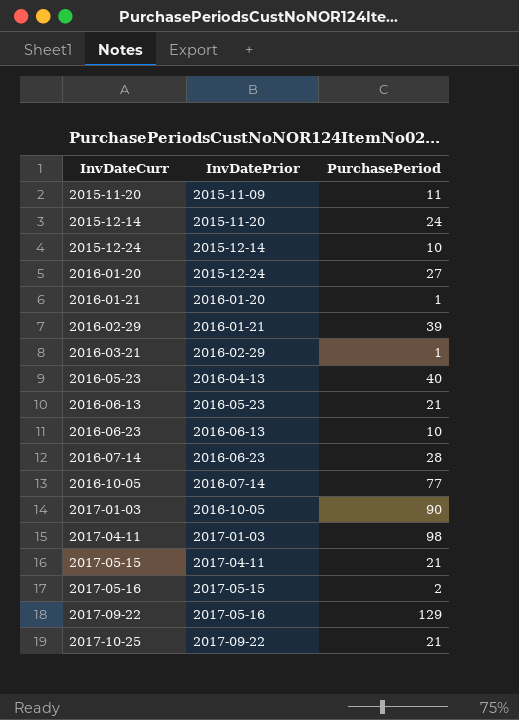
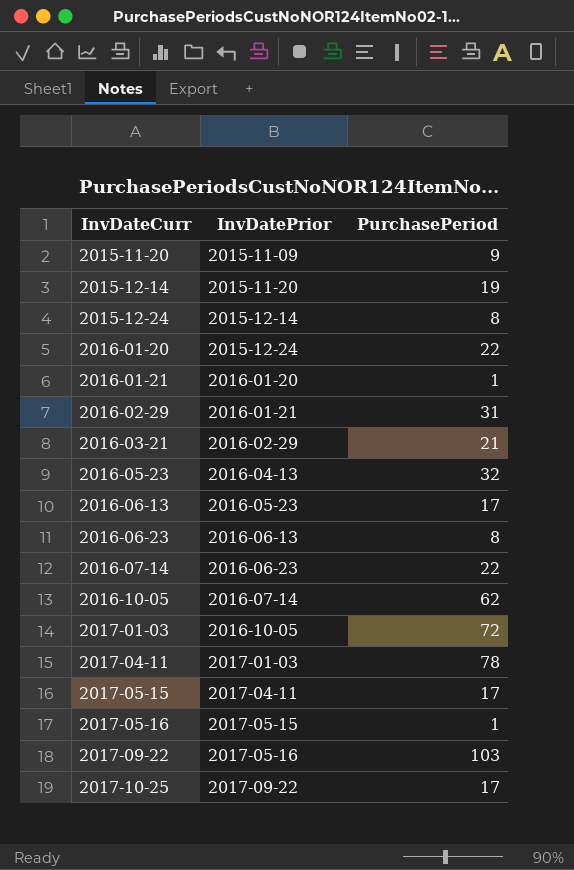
2015-11-20 | PurchasePeriod: 11 -> 9
2015-12-14 | PurchasePeriod: 24 -> 19
2015-12-24 | PurchasePeriod: 10 -> 8
2016-01-20 | PurchasePeriod: 27 -> 22
2016-02-29 | PurchasePeriod: 39 -> 31
2016-03-21 | PurchasePeriod: 1 -> 21
2016-05-23 | PurchasePeriod: 40 -> 32
2016-06-13 | PurchasePeriod: 21 -> 17
2016-06-23 | PurchasePeriod: 10 -> 8
2016-07-14 | PurchasePeriod: 28 -> 22
2016-10-05 | PurchasePeriod: 77 -> 62
2017-01-03 | PurchasePeriod: 90 -> 72
2017-04-11 | PurchasePeriod: 98 -> 78
2017-05-15 | PurchasePeriod: 21 -> 17
2017-05-16 | PurchasePeriod: 2 -> 1
2017-09-22 | PurchasePeriod: 129 -> 103
2017-10-25 | PurchasePeriod: 21 -> 17

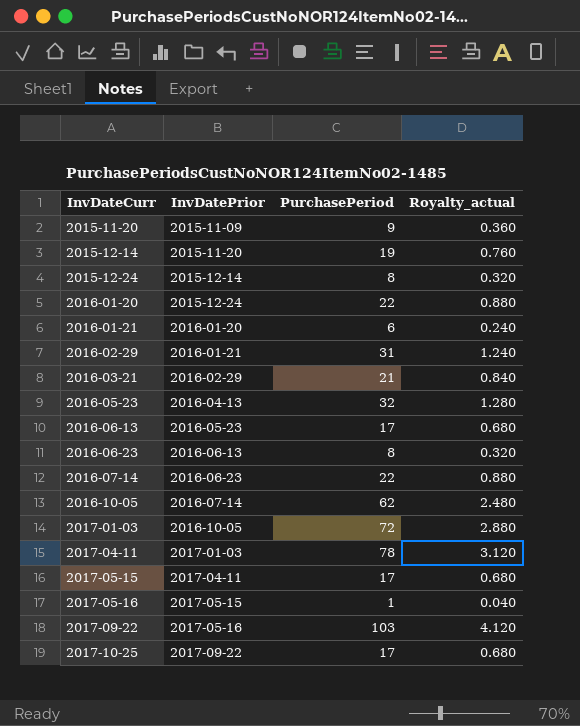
column Royalty_actual | formula: none -> [PurchasePeriod] * 0.04
2016-01-21 | PurchasePeriod: 1 -> 6

